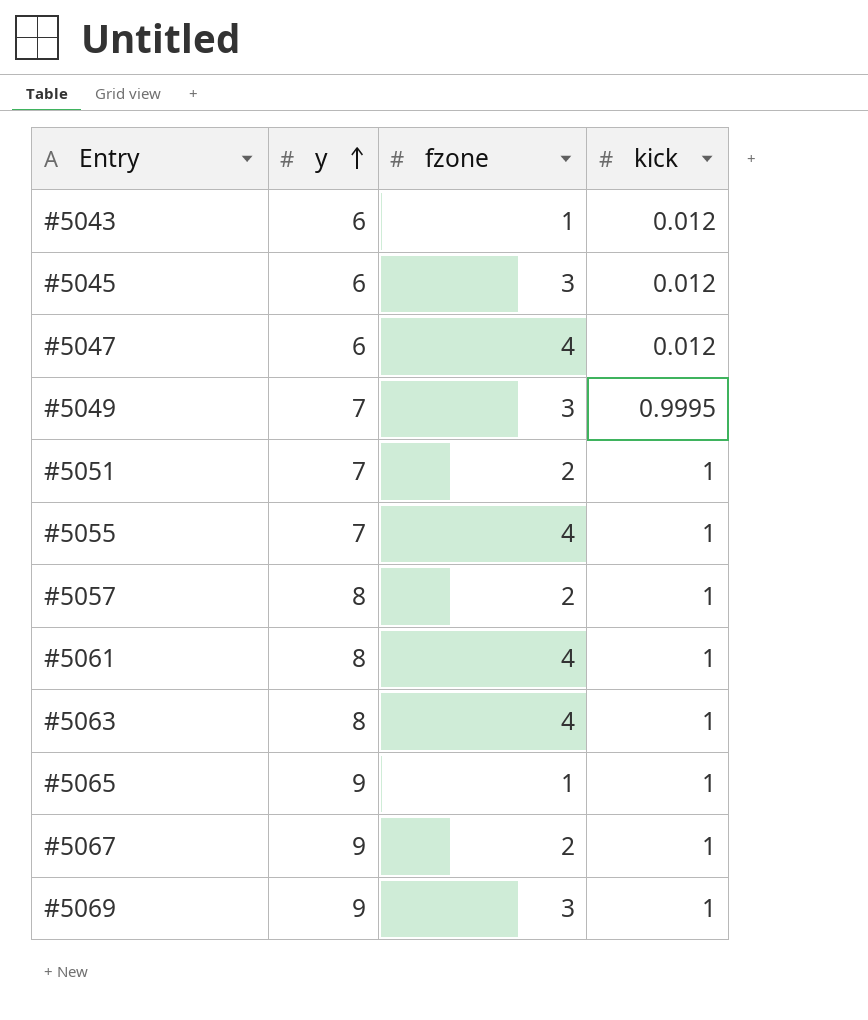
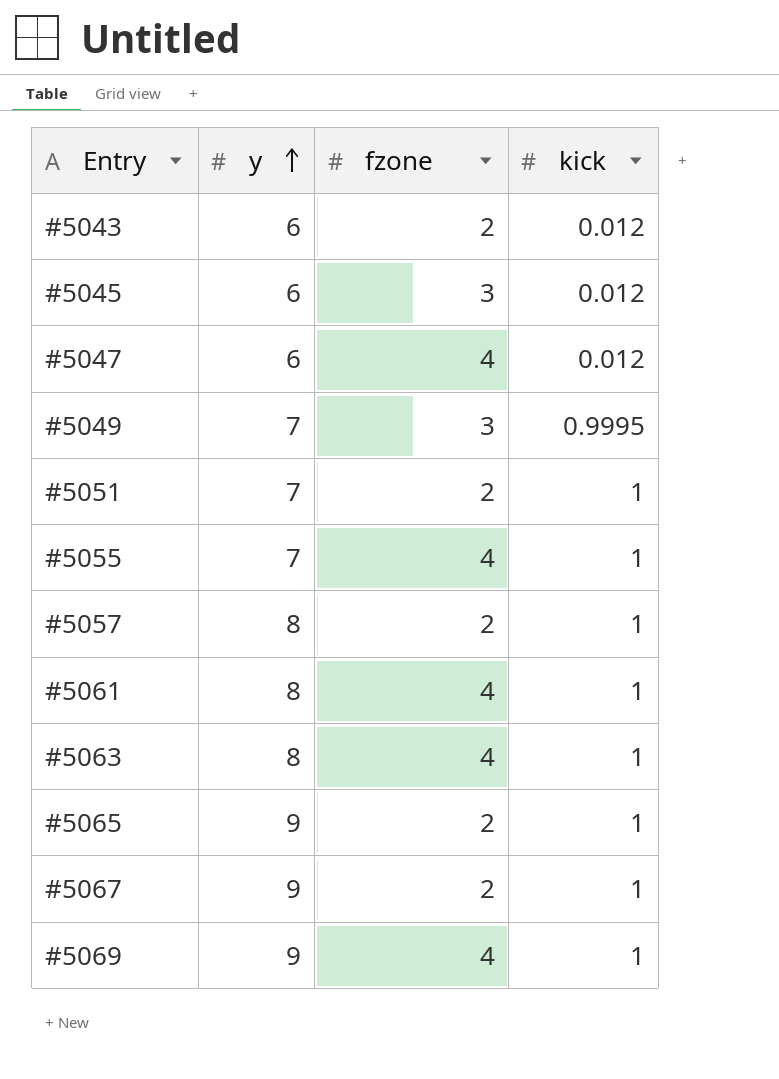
#5043 | fzone: 1 -> 2
#5065 | fzone: 1 -> 2
#5069 | fzone: 3 -> 4

